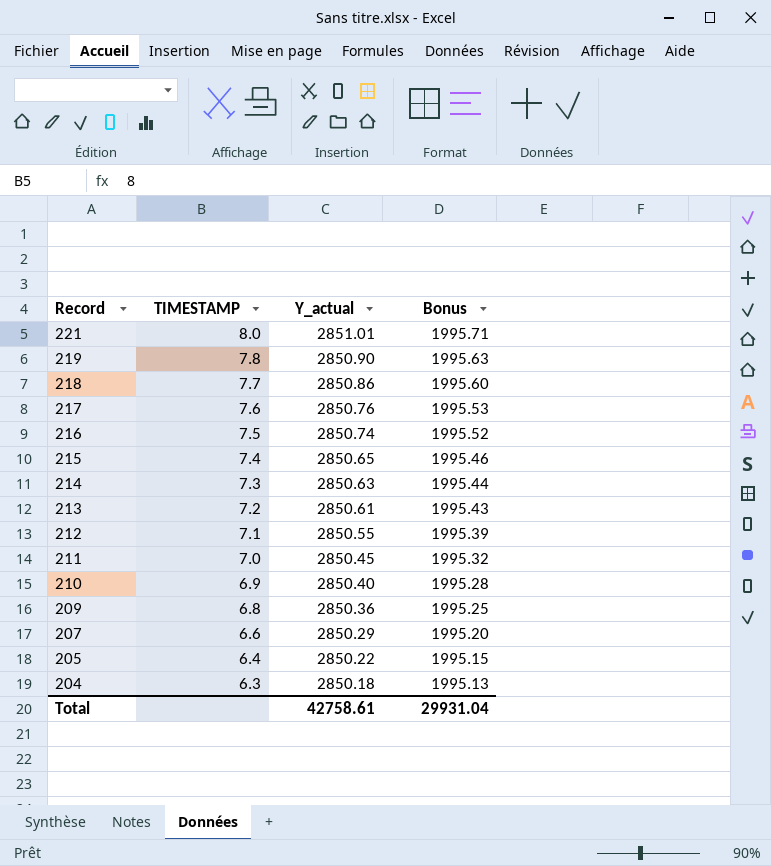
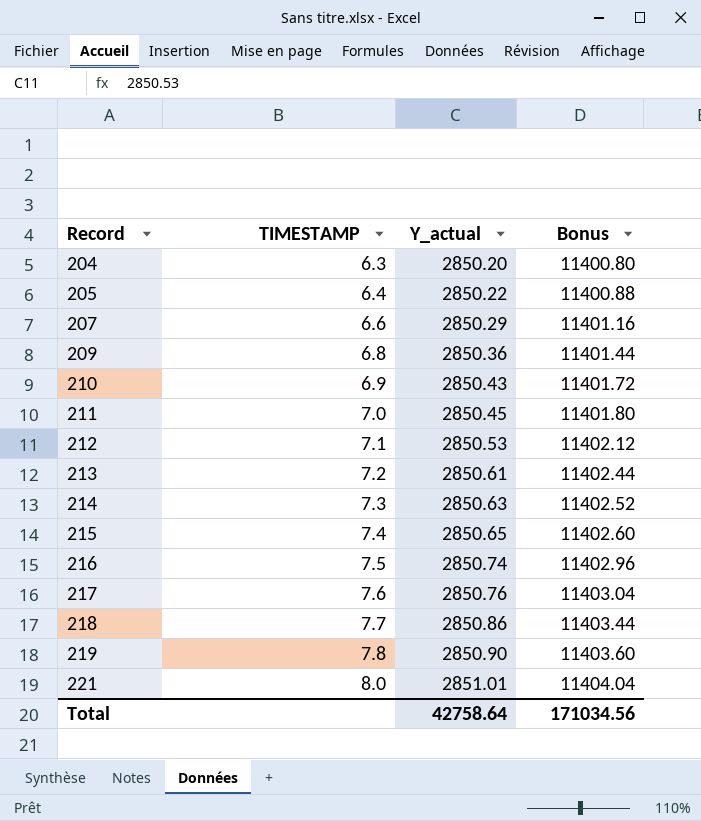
row order: Record descending -> Record ascending
column Bonus | formula: [Y_actual] * 0.7 -> [Y_actual] * 4
204 | Y_actual: 2850.18 -> 2850.20
210 | Y_actual: 2850.40 -> 2850.43
212 | Y_actual: 2850.55 -> 2850.53
Total | Y_actual: 42758.61 -> 42758.64
Total | Bonus: 29931.04 -> 171034.56

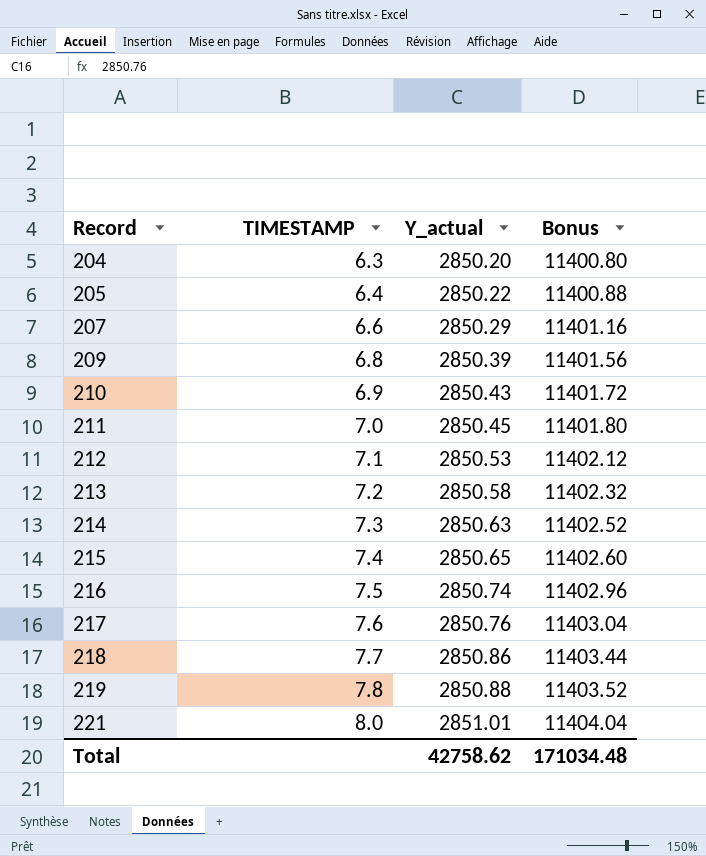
209 | Y_actual: 2850.36 -> 2850.39
209 | Bonus: 11401.44 -> 11401.56
213 | Y_actual: 2850.61 -> 2850.58
213 | Bonus: 11402.44 -> 11402.32
219 | Y_actual: 2850.90 -> 2850.88
219 | Bonus: 11403.60 -> 11403.52
Total | Y_actual: 42758.64 -> 42758.62
Total | Bonus: 171034.56 -> 171034.48

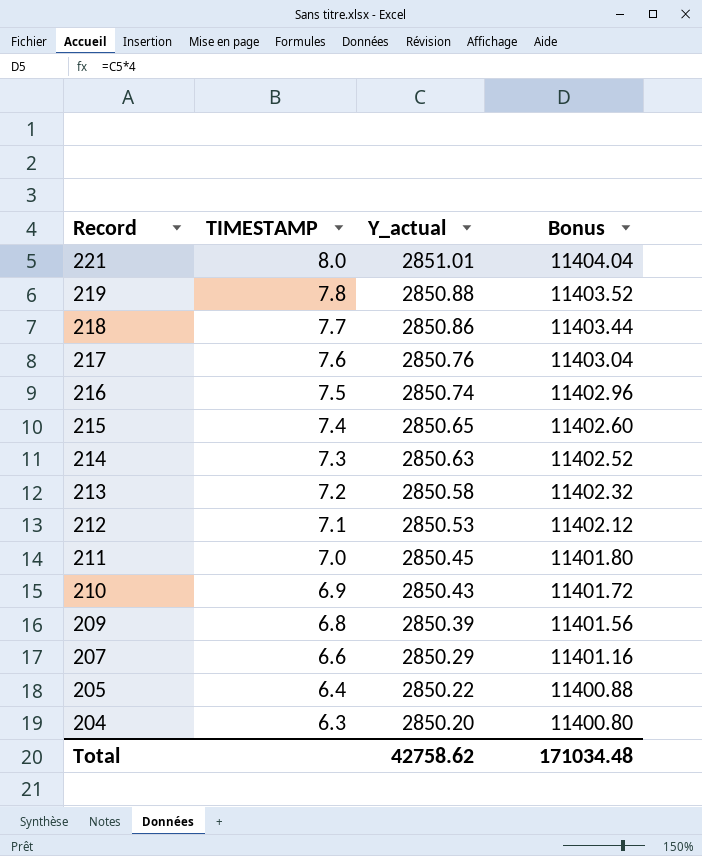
row order: Record ascending -> Record descending

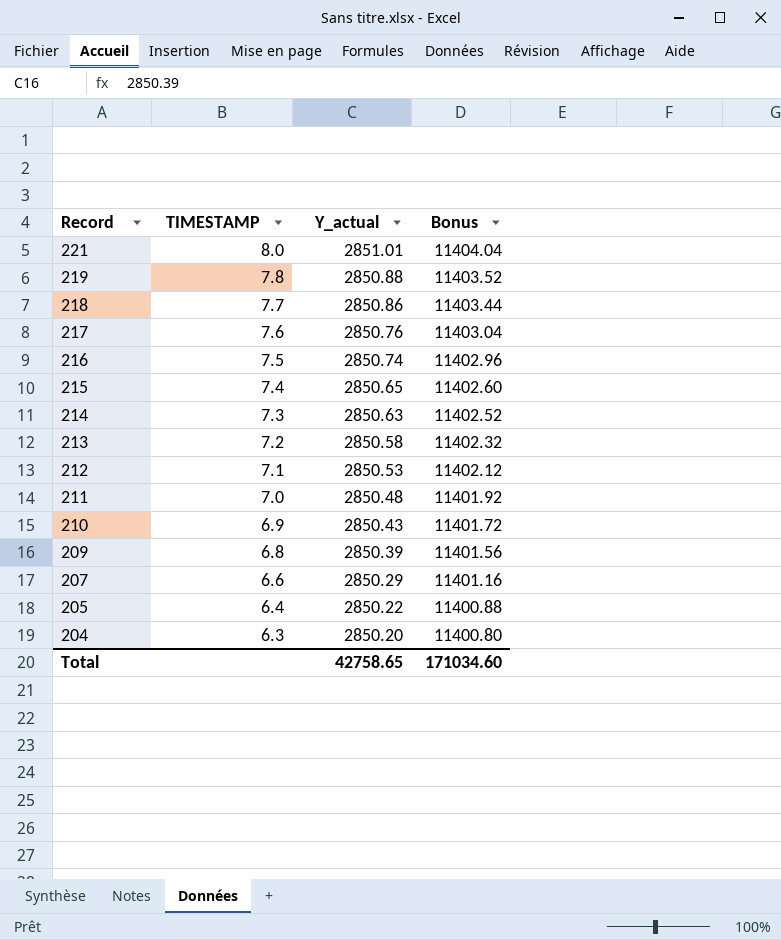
211 | Y_actual: 2850.45 -> 2850.48
211 | Bonus: 11401.80 -> 11401.92
Total | Y_actual: 42758.62 -> 42758.65
Total | Bonus: 171034.48 -> 171034.60

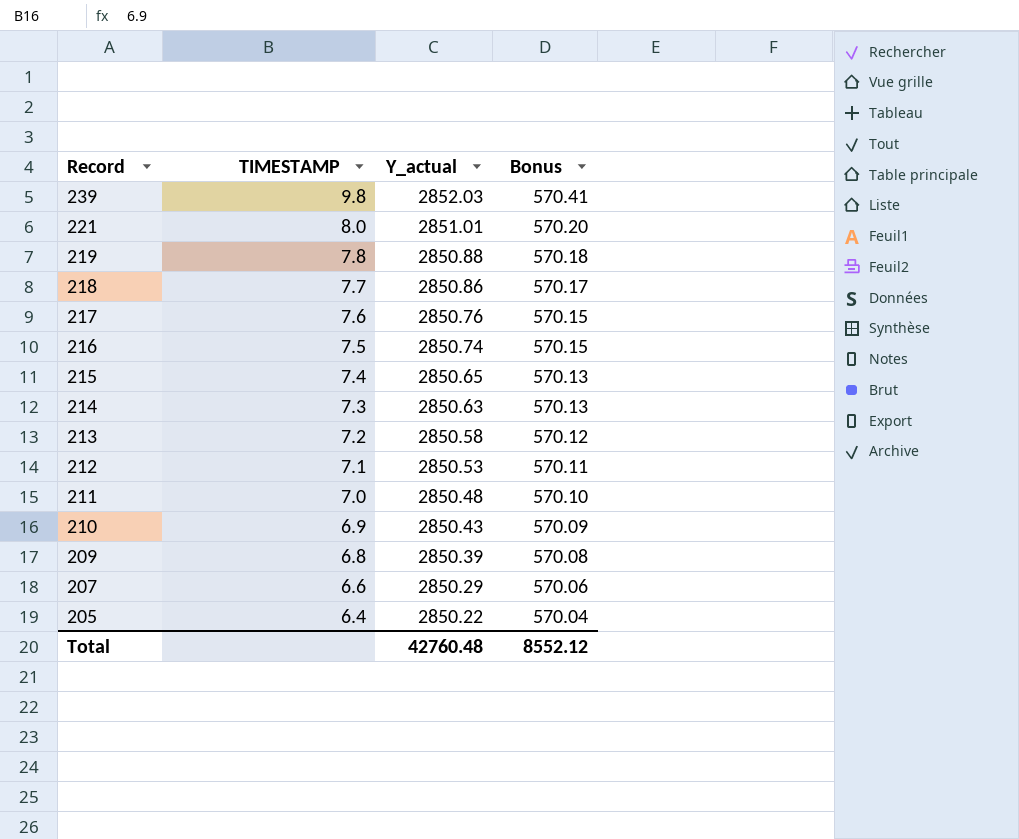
column Bonus | formula: [Y_actual] * 4 -> [Y_actual] * 0.2
row 204: 6.3 | 2850.20 | 11400.80 -> none
row 239: none -> 9.8 | 2852.03 | 570.41
Total | Y_actual: 42758.65 -> 42760.48
Total | Bonus: 171034.60 -> 8552.12

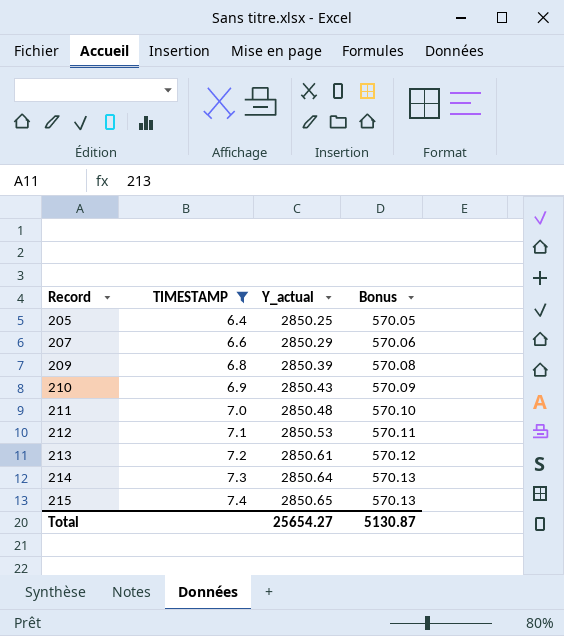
filter: none -> TIMESTAMP <= 7.4
row order: Record descending -> Record ascending
205 | Y_actual: 2850.22 -> 2850.25
205 | Bonus: 570.04 -> 570.05
213 | Y_actual: 2850.58 -> 2850.61
214 | Y_actual: 2850.63 -> 2850.64
Total | Y_actual: 42760.48 -> 25654.27
Total | Bonus: 8552.12 -> 5130.87

